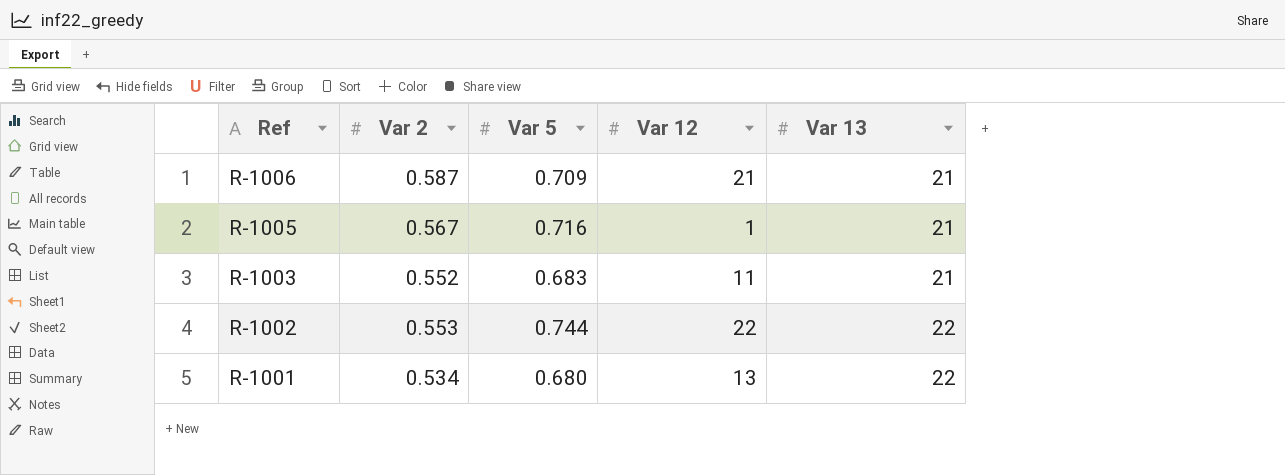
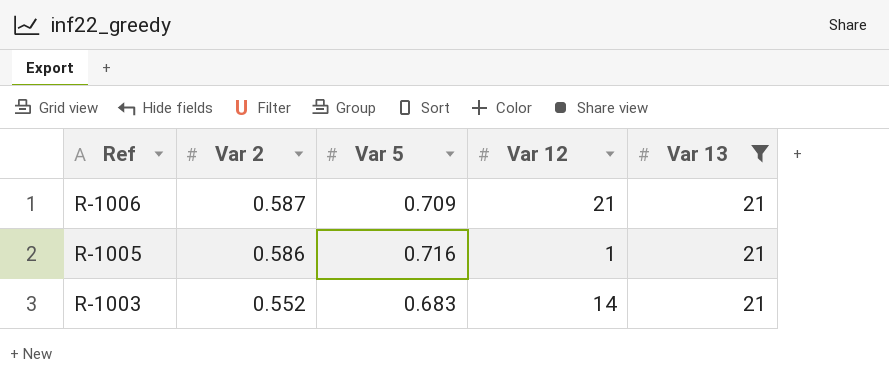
filter: none -> Var 13 = 21
R-1005 | Var 2: 0.567 -> 0.586
R-1003 | Var 12: 11 -> 14

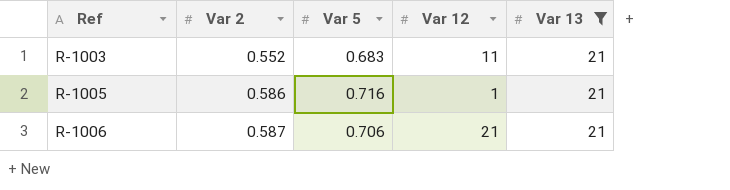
row order: Ref descending -> Ref ascending
R-1003 | Var 12: 14 -> 11
R-1006 | Var 5: 0.709 -> 0.706

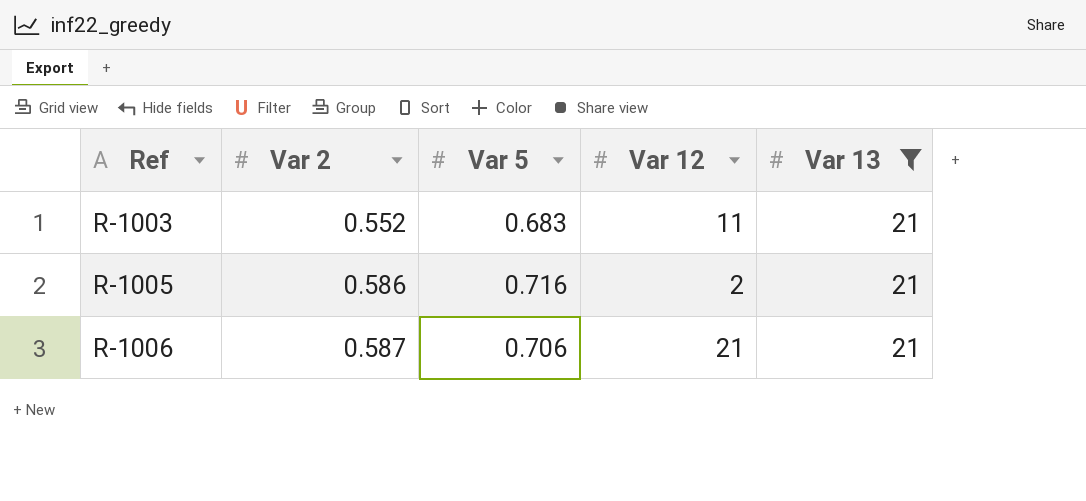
R-1005 | Var 12: 1 -> 2

